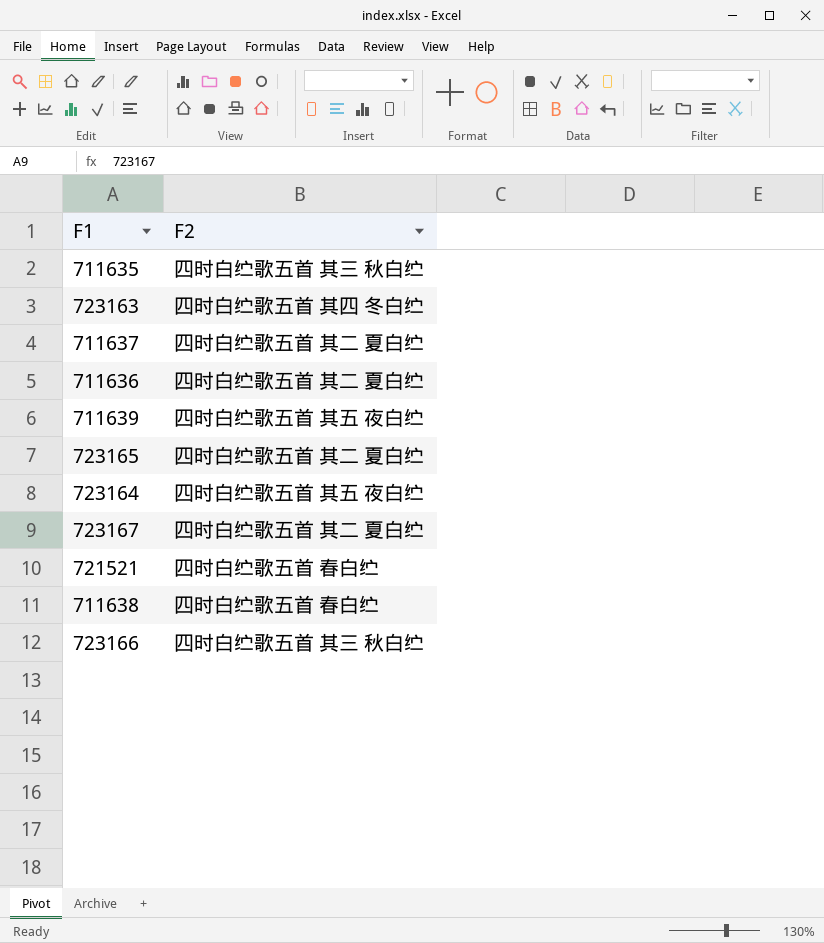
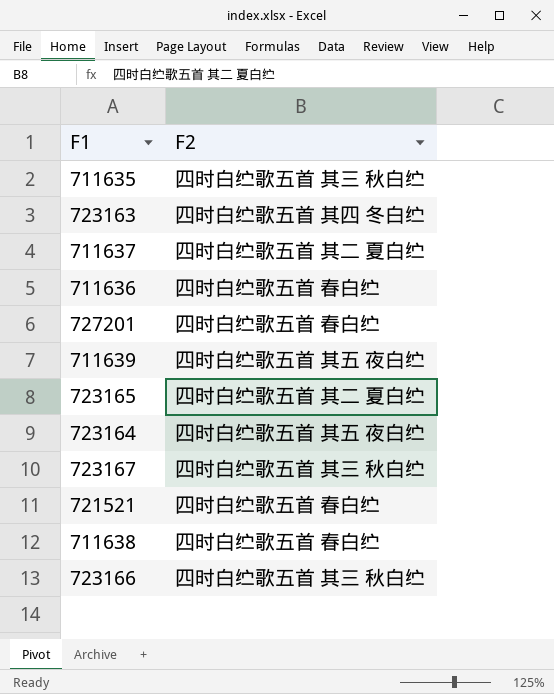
711636 | F2: 四时白纻歌五首 其二 夏白纻 -> 四时白纻歌五首 春白纻
row 727201: none -> 四时白纻歌五首 春白纻
723167 | F2: 四时白纻歌五首 其二 夏白纻 -> 四时白纻歌五首 其三 秋白纻

